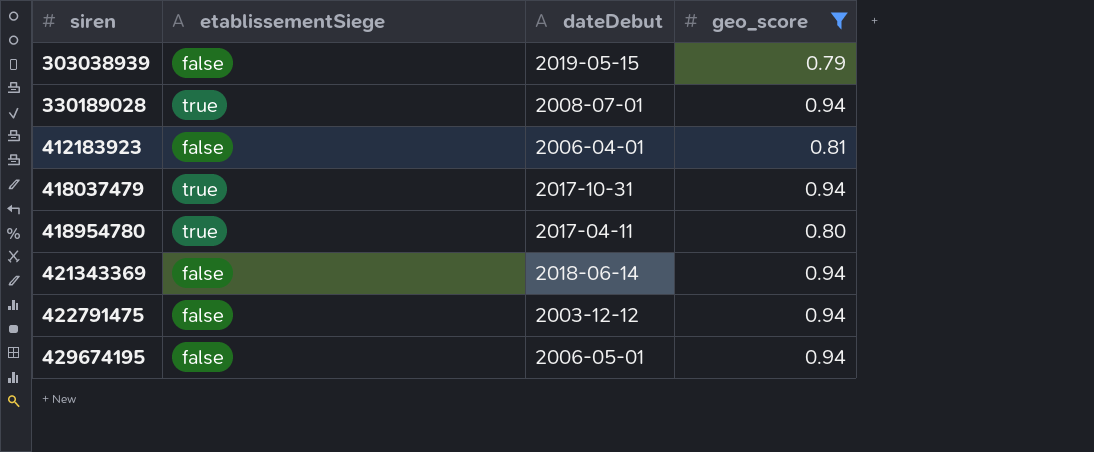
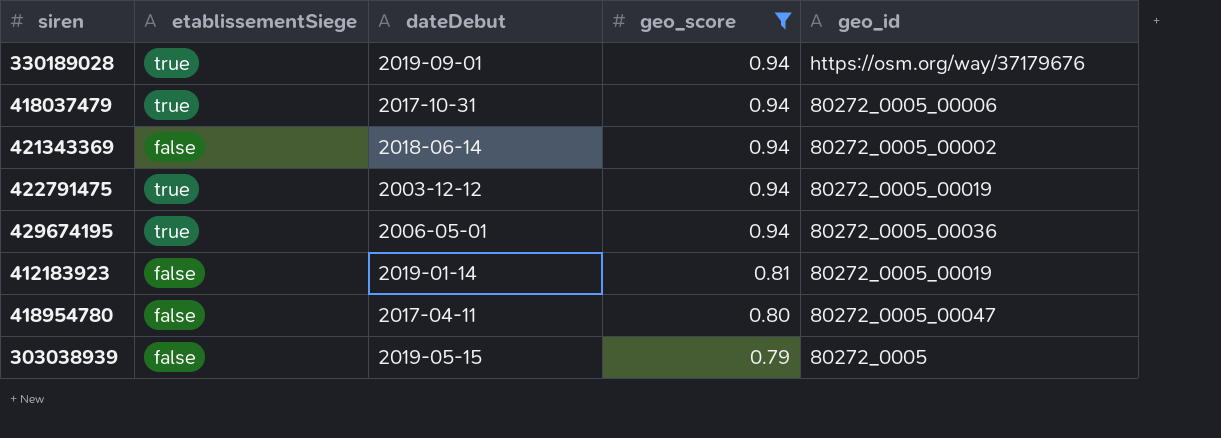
row order: siren ascending -> geo_score descending
column geo_id | position: none -> 5
330189028 | dateDebut: 2008-07-01 -> 2019-09-01
422791475 | etablissementSiege: false -> true
429674195 | etablissementSiege: false -> true
412183923 | dateDebut: 2006-04-01 -> 2019-01-14
418954780 | etablissementSiege: true -> false

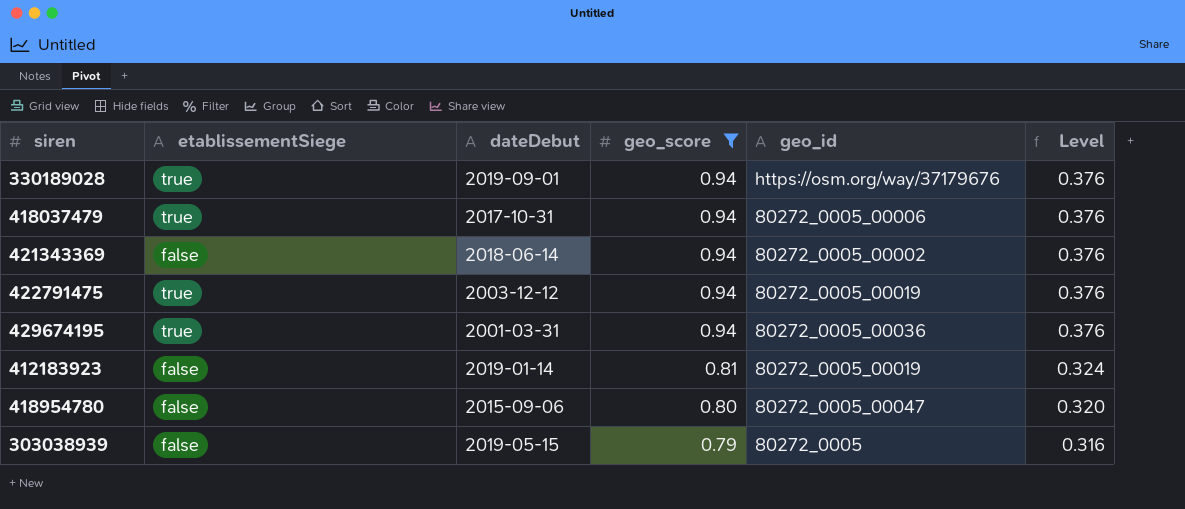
column Level | formula: none -> [geo_score] * 0.4
429674195 | dateDebut: 2006-05-01 -> 2001-03-31
418954780 | dateDebut: 2017-04-11 -> 2015-09-06

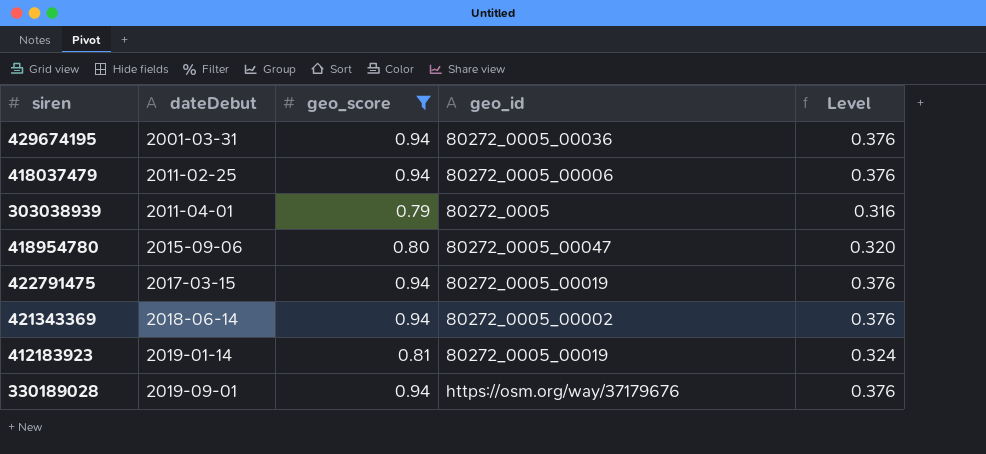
row order: geo_score descending -> dateDebut ascending
column etablissementSiege | position: 2 -> none
418037479 | dateDebut: 2017-10-31 -> 2011-02-25
303038939 | dateDebut: 2019-05-15 -> 2011-04-01
422791475 | dateDebut: 2003-12-12 -> 2017-03-15

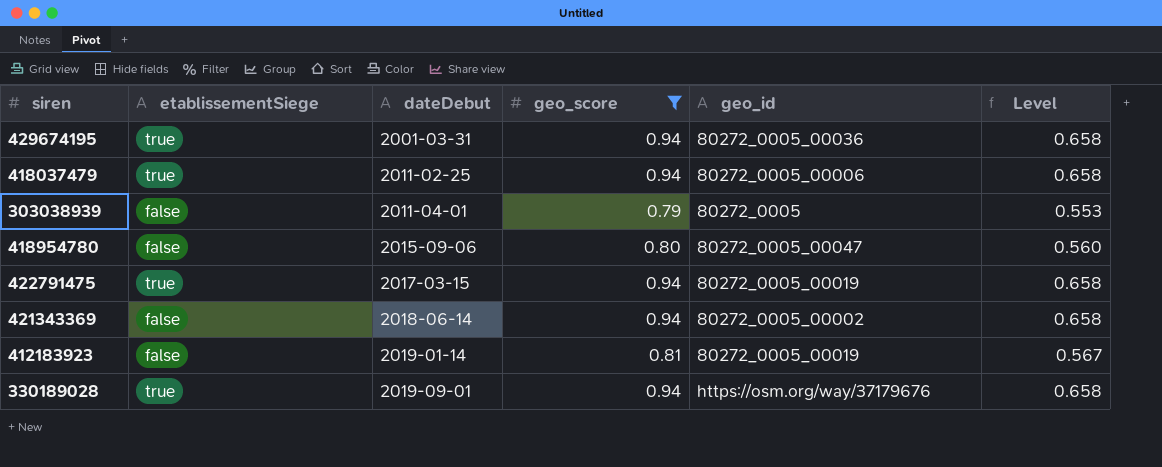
column etablissementSiege | position: none -> 2
column Level | formula: [geo_score] * 0.4 -> [geo_score] * 0.7

